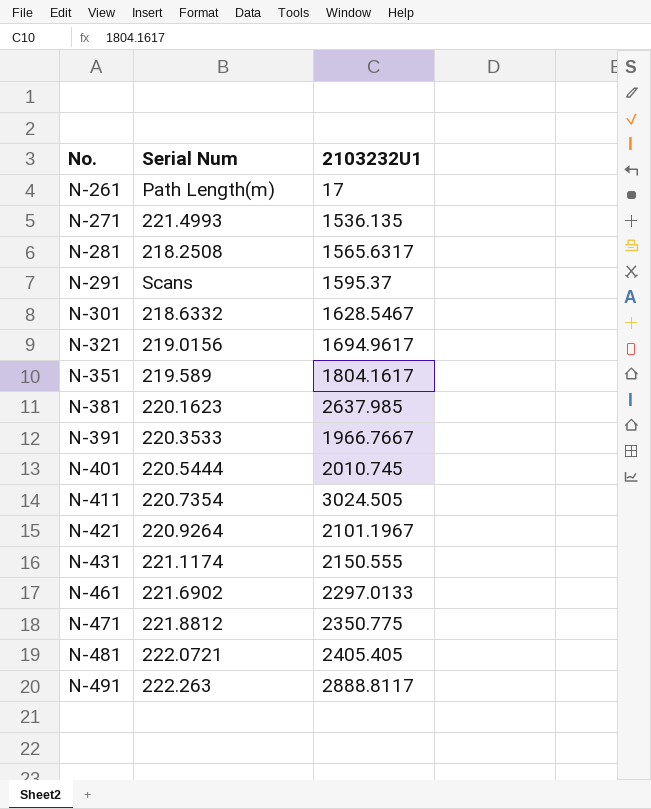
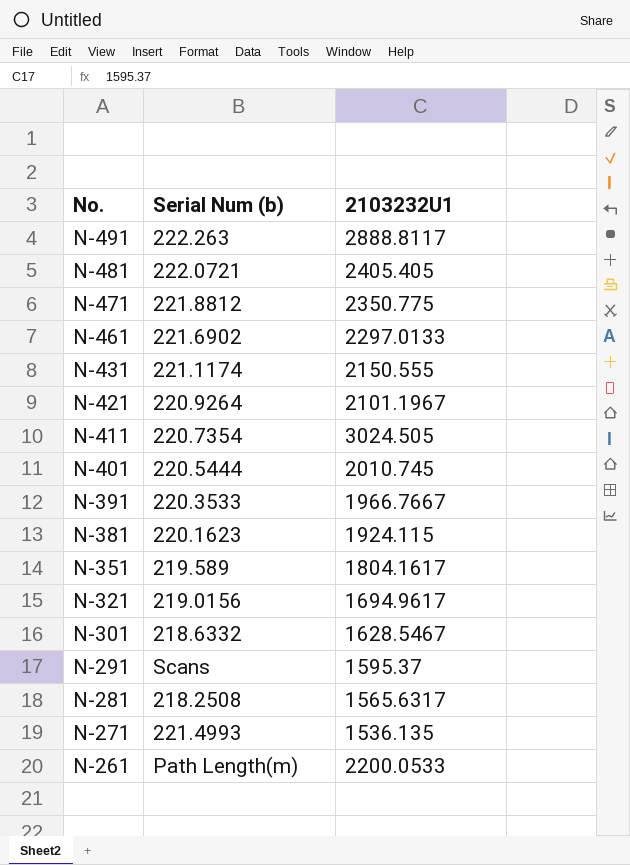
row order: No. ascending -> No. descending
column name: Serial Num -> Serial Num (b)
N-381 | 2103232U1: 2637.985 -> 1924.115
N-261 | 2103232U1: 17 -> 2200.0533

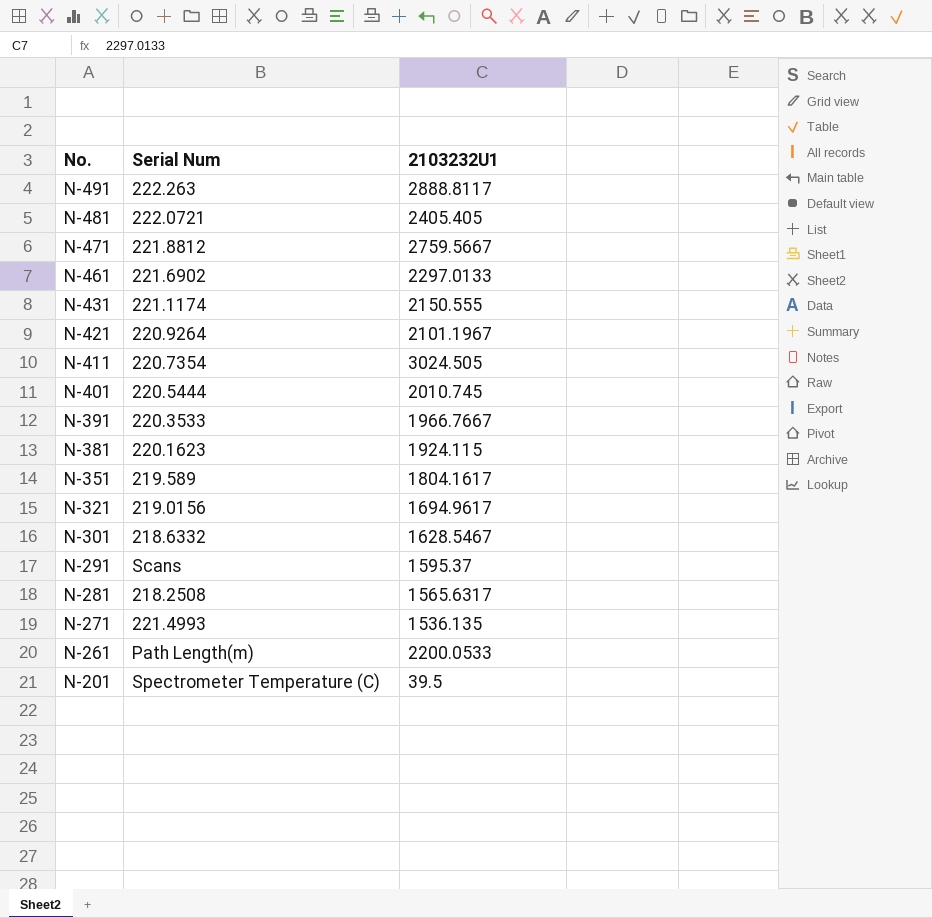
column name: Serial Num (b) -> Serial Num
N-471 | 2103232U1: 2350.775 -> 2759.5667
row N-201: none -> Spectrometer Temperature (C) | 39.5

